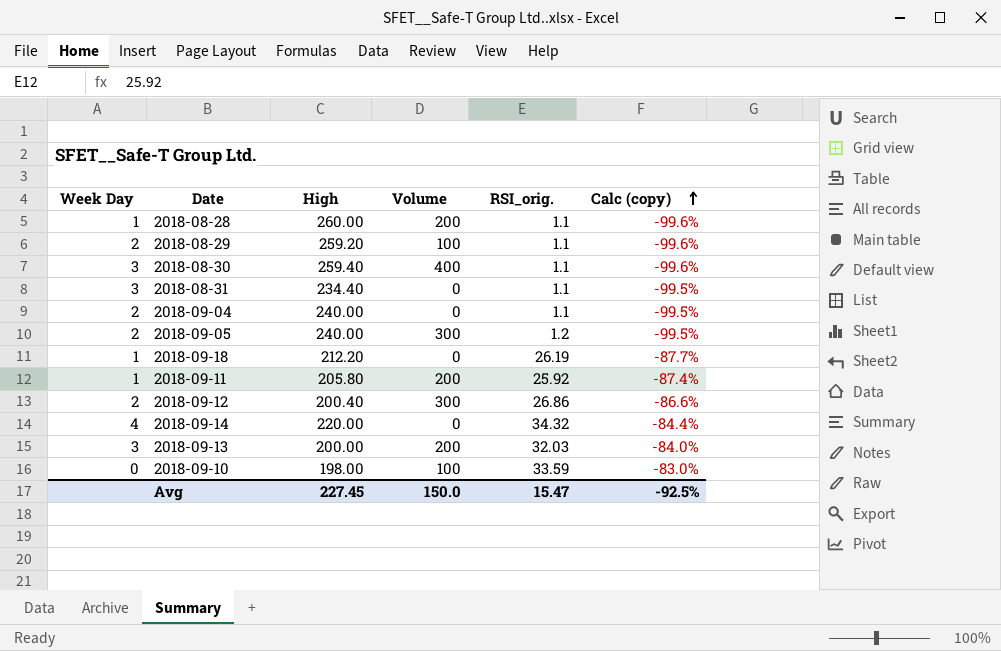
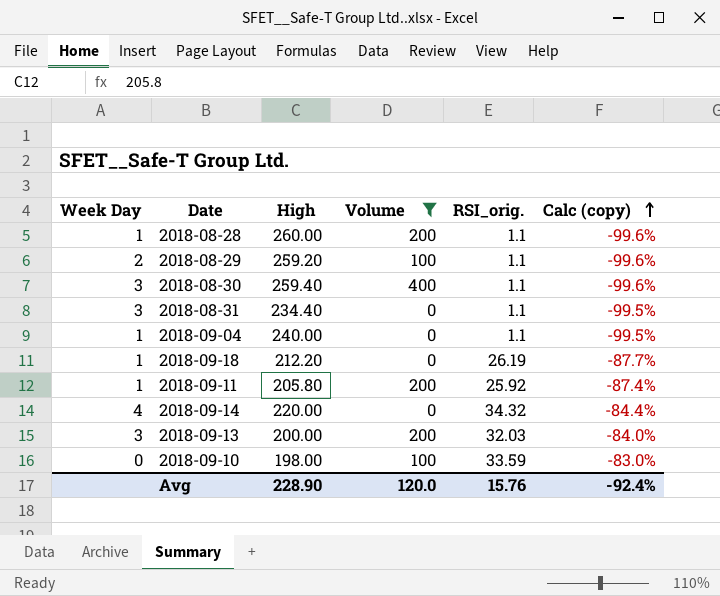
filter: none -> Volume != 300
2018-09-04 | Week Day: 2 -> 1
Avg | High: 227.45 -> 228.90
Avg | Volume: 150.0 -> 120.0
Avg | RSI_orig.: 15.47 -> 15.76
Avg | Calc (copy): -92.5% -> -92.4%

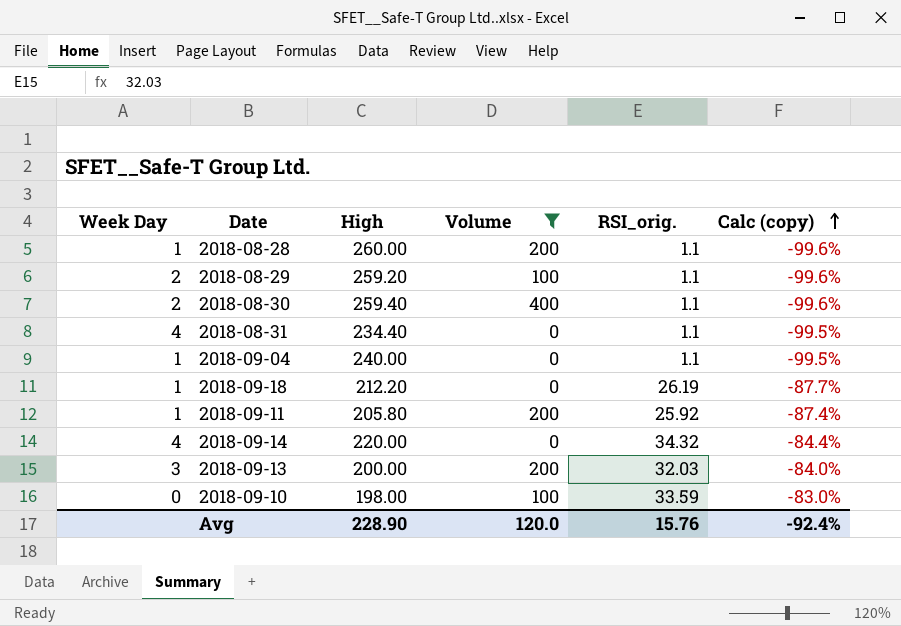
2018-08-30 | Week Day: 3 -> 2
2018-08-31 | Week Day: 3 -> 4

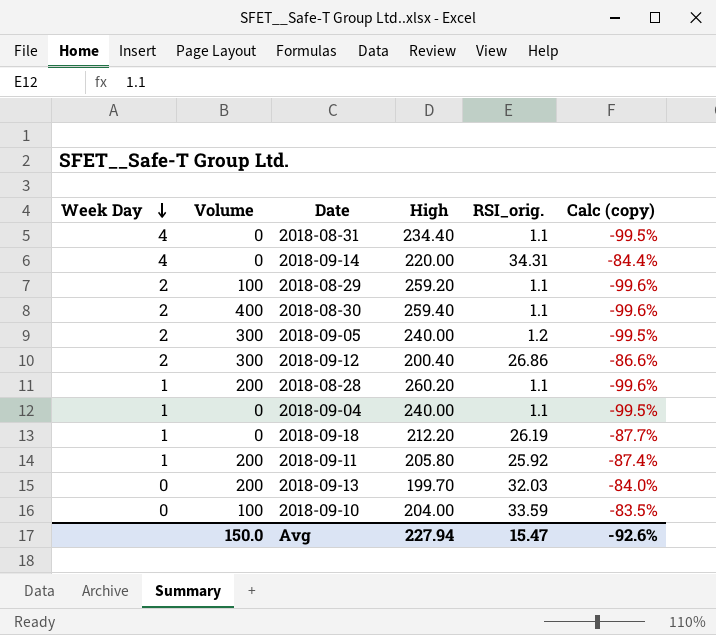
filter: Volume != 300 -> none
row order: Calc (copy) ascending -> Week Day descending
column Volume | position: 4 -> 2
2018-09-14 | RSI_orig.: 34.32 -> 34.31
2018-08-28 | High: 260.00 -> 260.20
2018-09-13 | Week Day: 3 -> 0
2018-09-13 | High: 200.00 -> 199.70
2018-09-10 | High: 198.00 -> 204.00
2018-09-10 | Calc (copy): -83.0% -> -83.5%
Avg | Volume: 120.0 -> 150.0
Avg | High: 228.90 -> 227.94
Avg | RSI_orig.: 15.76 -> 15.47
Avg | Calc (copy): -92.4% -> -92.6%

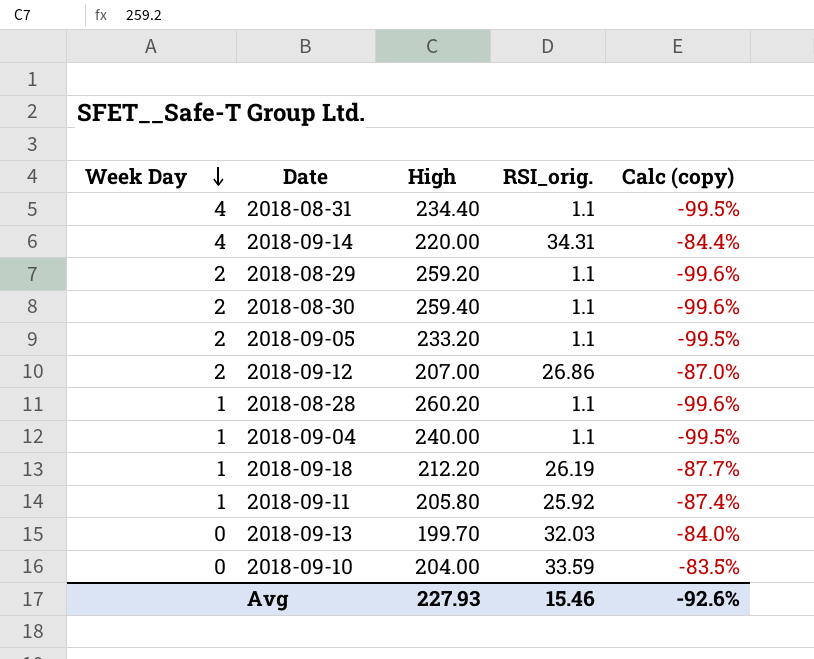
column Volume | position: 2 -> none
2018-09-05 | High: 240.00 -> 233.20
2018-09-05 | RSI_orig.: 1.2 -> 1.1
2018-09-12 | High: 200.40 -> 207.00
2018-09-12 | Calc (copy): -86.6% -> -87.0%
Avg | High: 227.94 -> 227.93
Avg | RSI_orig.: 15.47 -> 15.46

